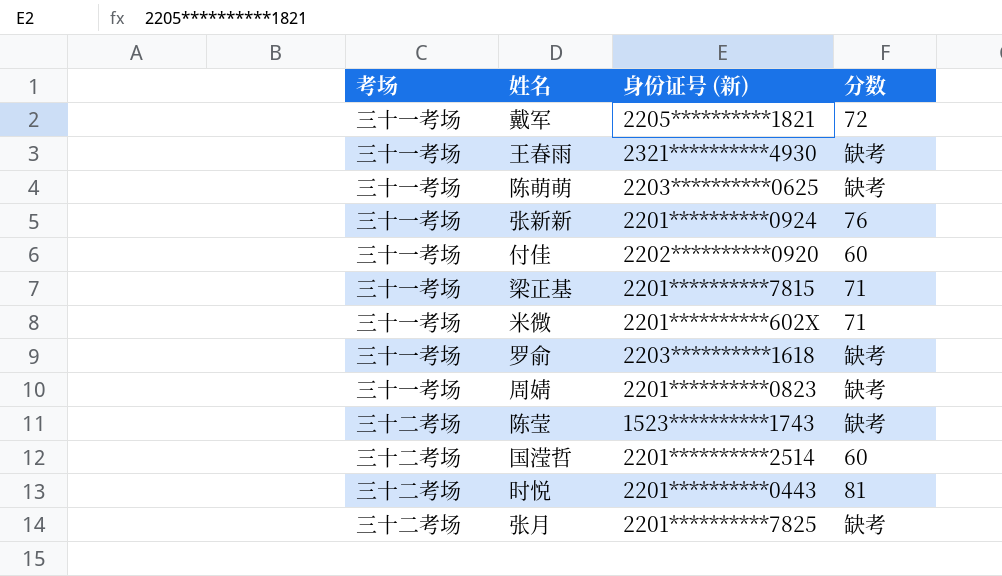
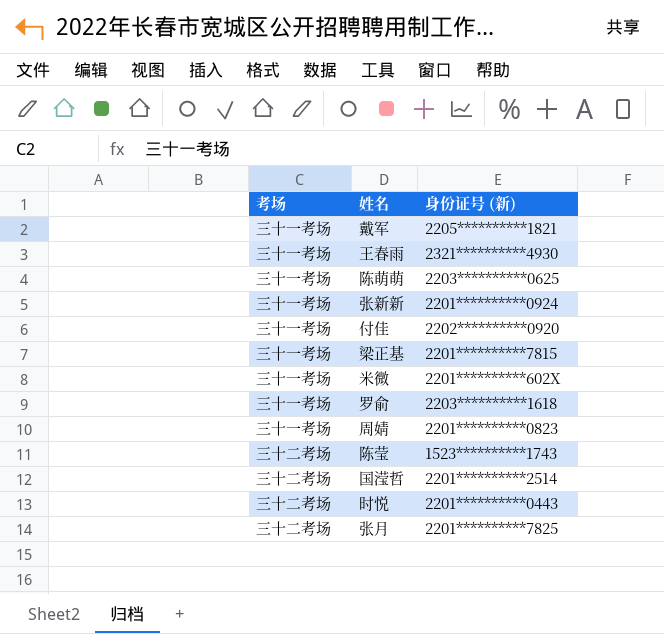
column 分数 | position: 4 -> none

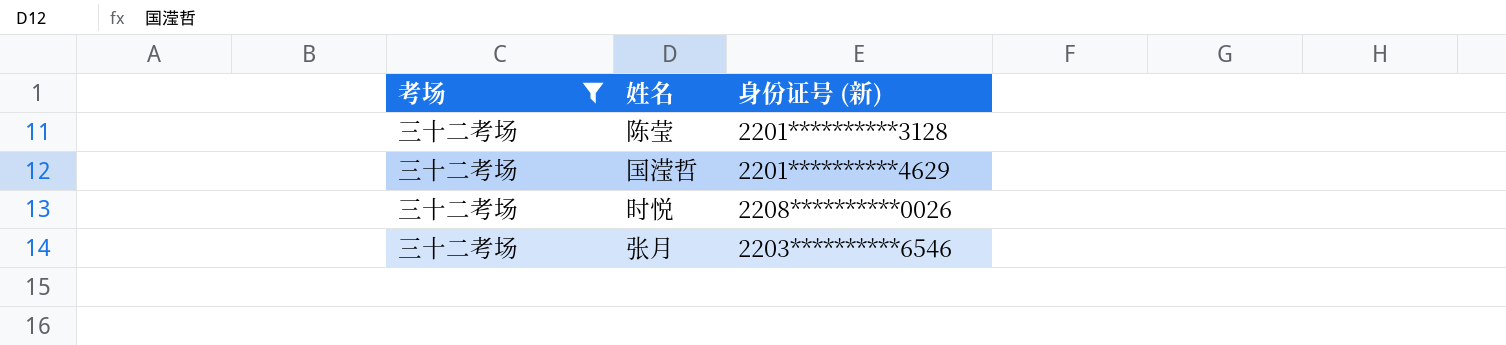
filter: none -> 考场 = 三十二考场
陈莹 | 身份证号 (新): 1523**********1743 -> 2201**********3128
国滢哲 | 身份证号 (新): 2201**********2514 -> 2201**********4629
时悦 | 身份证号 (新): 2201**********0443 -> 2208**********0026
张月 | 身份证号 (新): 2201**********7825 -> 2203**********6546

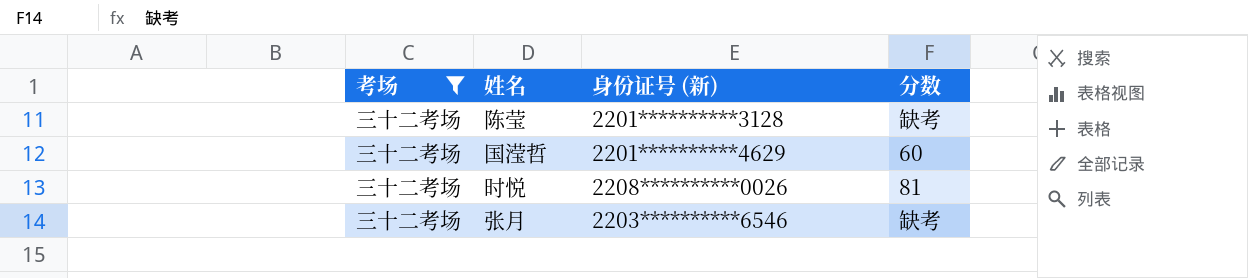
column 分数 | position: none -> 4

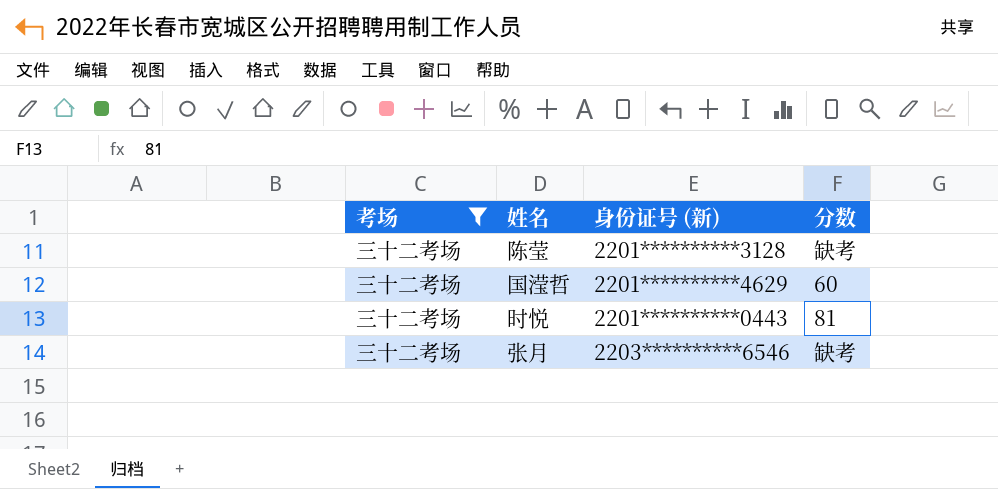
时悦 | 身份证号 (新): 2208**********0026 -> 2201**********0443

